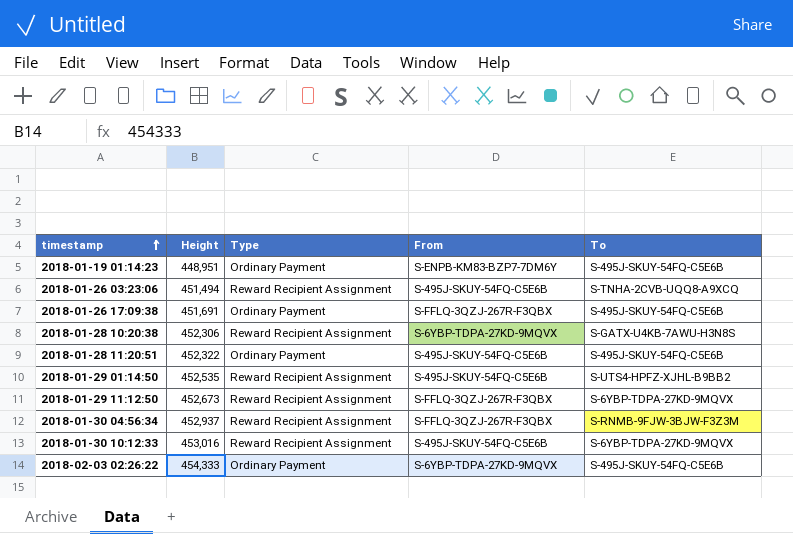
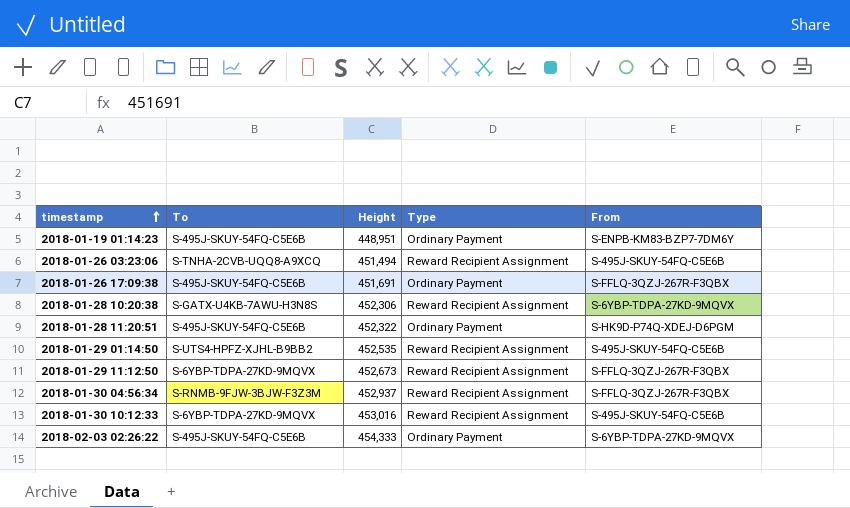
column To | position: 5 -> 2
2018-01-28 11:20:51 | From: S-495J-SKUY-54FQ-C5E6B -> S-HK9D-P74Q-XDEJ-D6PGM

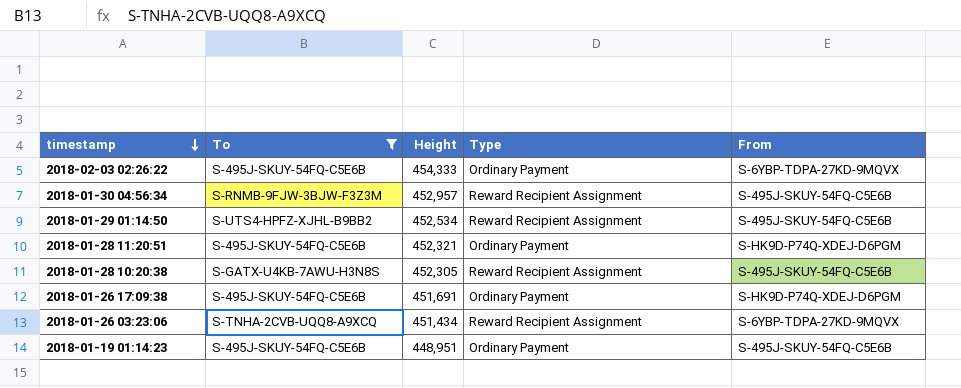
filter: none -> To != S-6YBP-TDPA-27KD-9MQVX
row order: timestamp ascending -> timestamp descending
2018-01-30 04:56:34 | Height: 452,937 -> 452,957
2018-01-30 04:56:34 | From: S-FFLQ-3QZJ-267R-F3QBX -> S-495J-SKUY-54FQ-C5E6B
2018-01-29 01:14:50 | Height: 452,535 -> 452,534
2018-01-28 11:20:51 | Height: 452,322 -> 452,321
2018-01-28 10:20:38 | Height: 452,306 -> 452,305
2018-01-28 10:20:38 | From: S-6YBP-TDPA-27KD-9MQVX -> S-495J-SKUY-54FQ-C5E6B
2018-01-26 17:09:38 | From: S-FFLQ-3QZJ-267R-F3QBX -> S-HK9D-P74Q-XDEJ-D6PGM
2018-01-26 03:23:06 | Height: 451,494 -> 451,434
2018-01-26 03:23:06 | From: S-495J-SKUY-54FQ-C5E6B -> S-6YBP-TDPA-27KD-9MQVX
2018-01-19 01:14:23 | From: S-ENPB-KM83-BZP7-7DM6Y -> S-495J-SKUY-54FQ-C5E6B

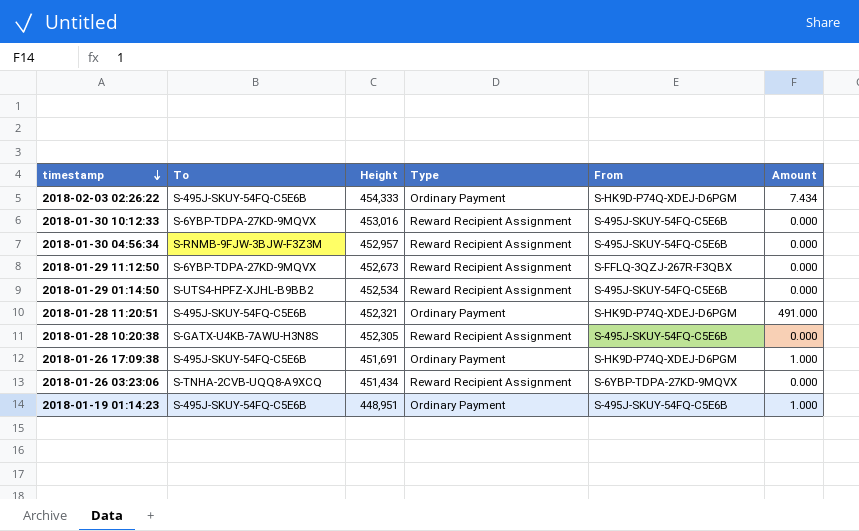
filter: To != S-6YBP-TDPA-27KD-9MQVX -> none
column Amount | position: none -> 6
2018-02-03 02:26:22 | From: S-6YBP-TDPA-27KD-9MQVX -> S-HK9D-P74Q-XDEJ-D6PGM

